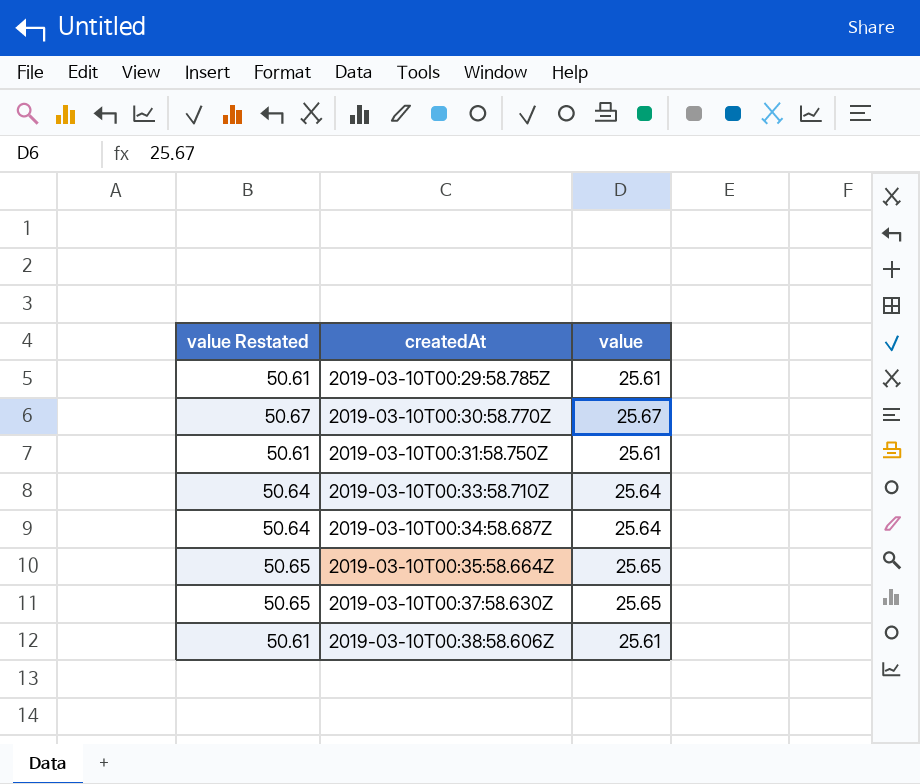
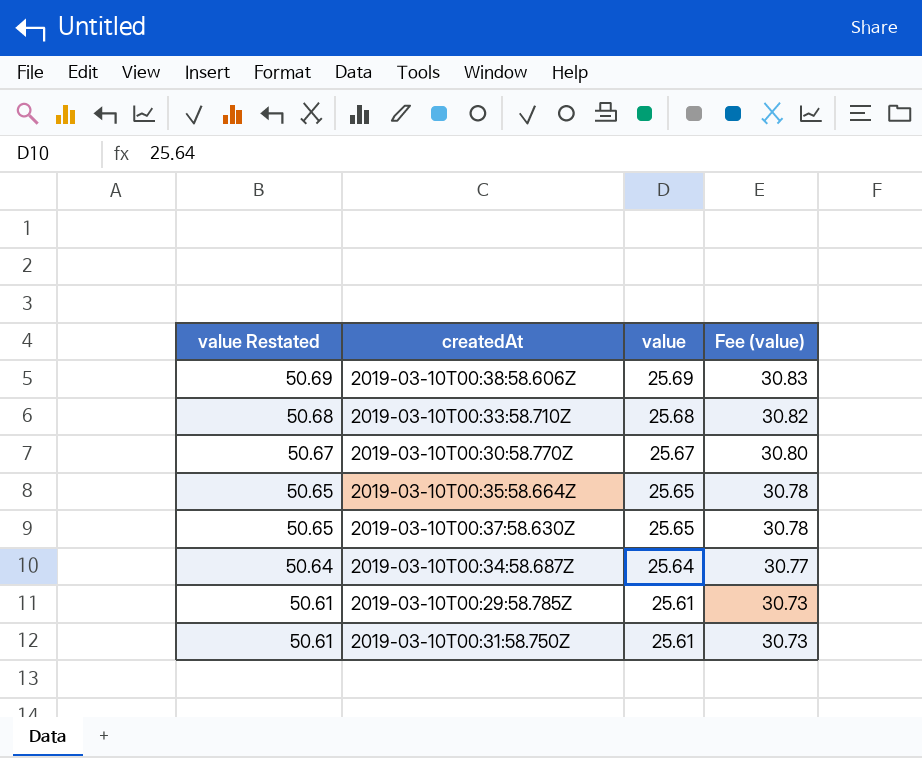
row order: createdAt ascending -> value Restated descending
column Fee (value) | formula: none -> [value] * 1.2
2019-03-10T00:38:58.606Z | value Restated: 50.61 -> 50.69
2019-03-10T00:38:58.606Z | value: 25.61 -> 25.69
2019-03-10T00:33:58.710Z | value Restated: 50.64 -> 50.68
2019-03-10T00:33:58.710Z | value: 25.64 -> 25.68

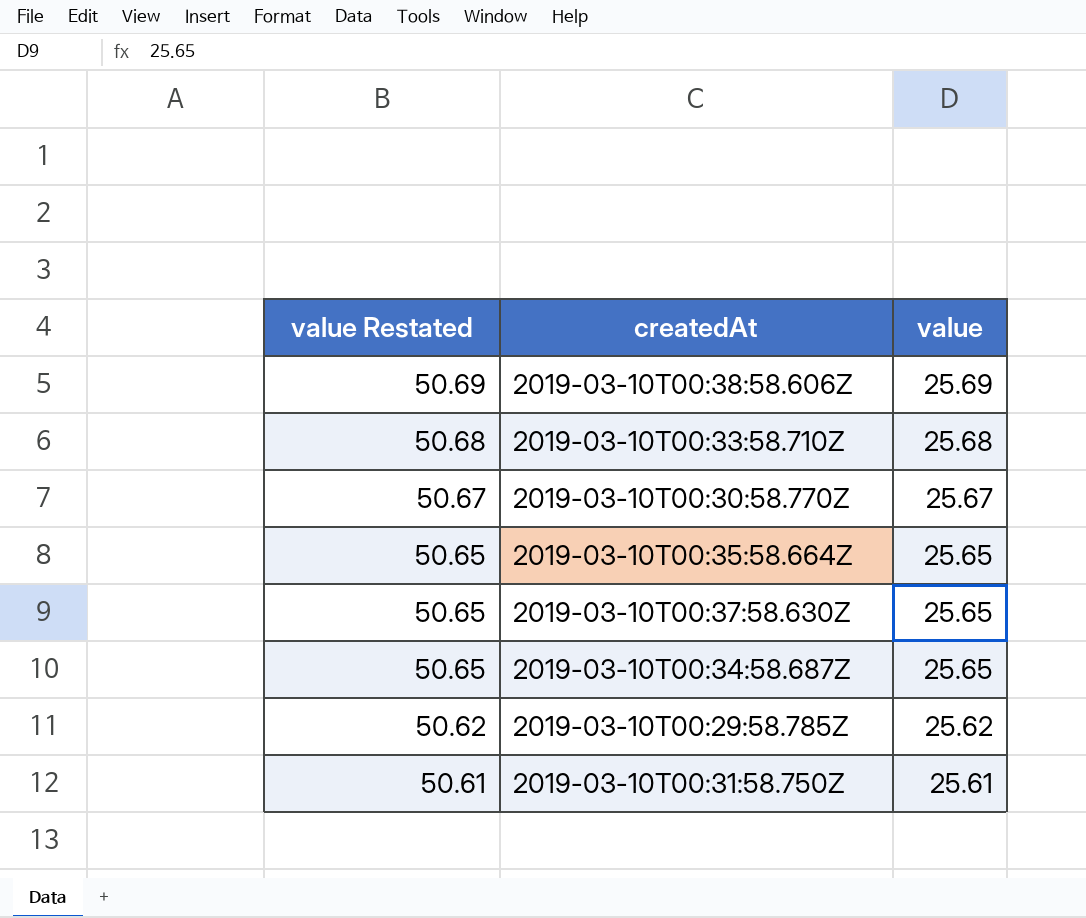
column Fee (value) | formula: [value] * 1.2 -> none
2019-03-10T00:34:58.687Z | value Restated: 50.64 -> 50.65
2019-03-10T00:34:58.687Z | value: 25.64 -> 25.65
2019-03-10T00:29:58.785Z | value Restated: 50.61 -> 50.62
2019-03-10T00:29:58.785Z | value: 25.61 -> 25.62

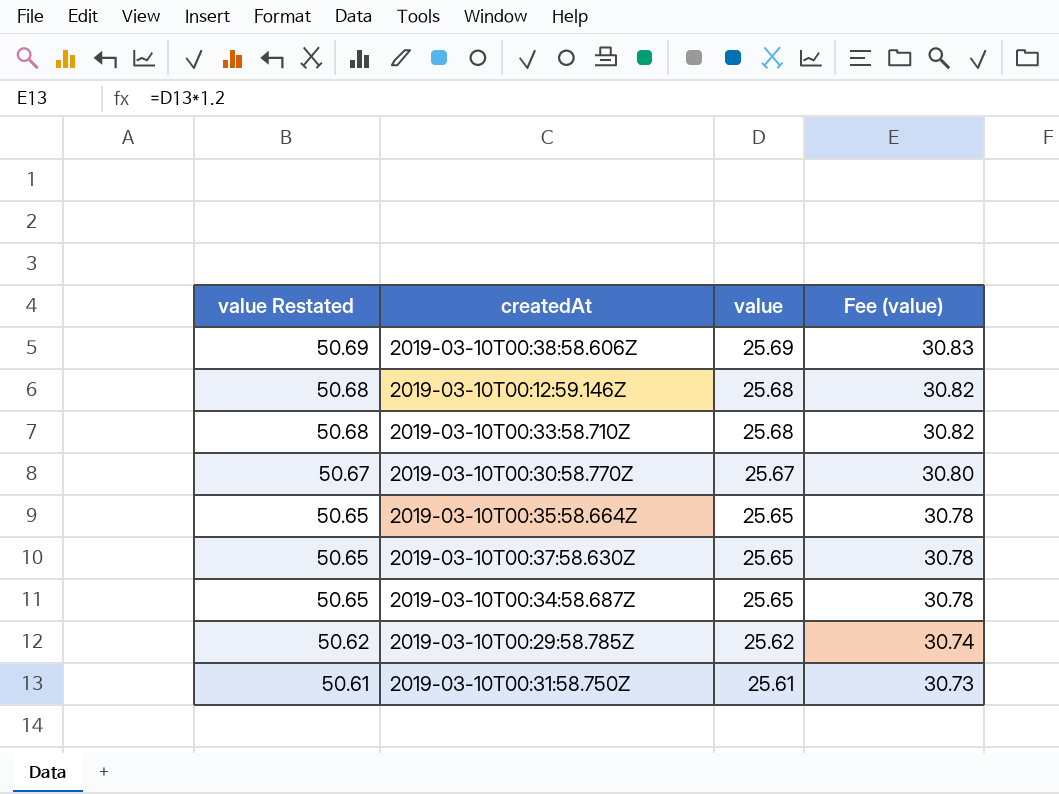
column Fee (value) | formula: none -> [value] * 1.2
row 2019-03-10T00:12:59.146Z: none -> 50.68 | 25.68 | 30.82

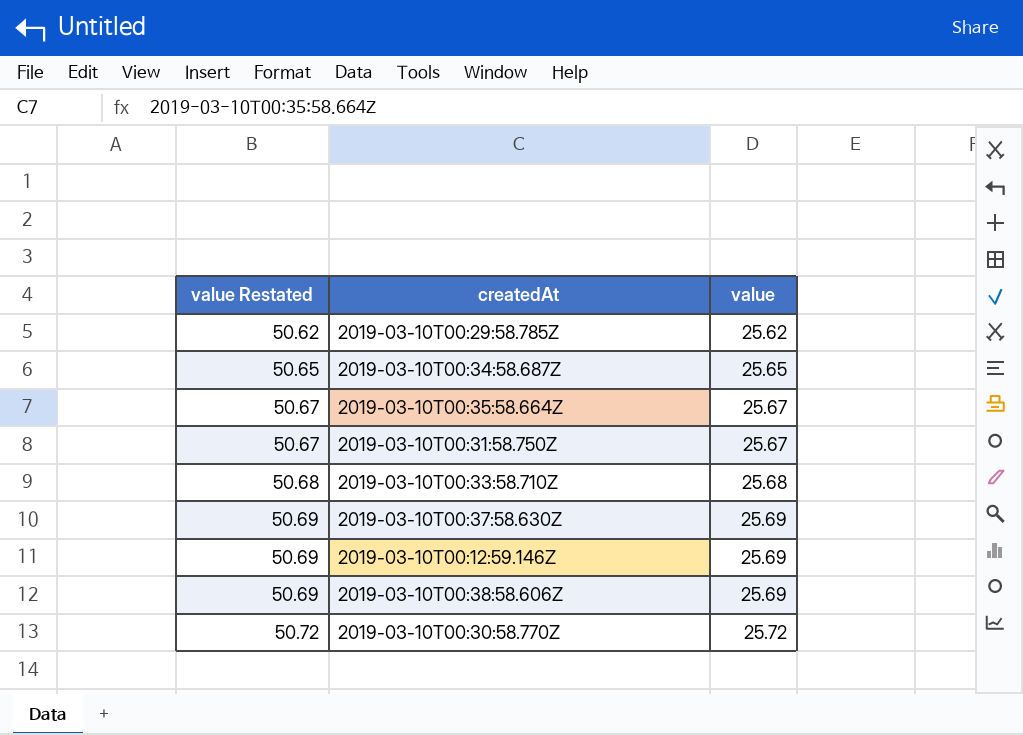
row order: value Restated descending -> value Restated ascending
column Fee (value) | formula: [value] * 1.2 -> none
2019-03-10T00:35:58.664Z | value Restated: 50.65 -> 50.67
2019-03-10T00:35:58.664Z | value: 25.65 -> 25.67
2019-03-10T00:31:58.750Z | value Restated: 50.61 -> 50.67
2019-03-10T00:31:58.750Z | value: 25.61 -> 25.67
2019-03-10T00:37:58.630Z | value Restated: 50.65 -> 50.69
2019-03-10T00:37:58.630Z | value: 25.65 -> 25.69
2019-03-10T00:12:59.146Z | value Restated: 50.68 -> 50.69
2019-03-10T00:12:59.146Z | value: 25.68 -> 25.69
2019-03-10T00:30:58.770Z | value Restated: 50.67 -> 50.72
2019-03-10T00:30:58.770Z | value: 25.67 -> 25.72

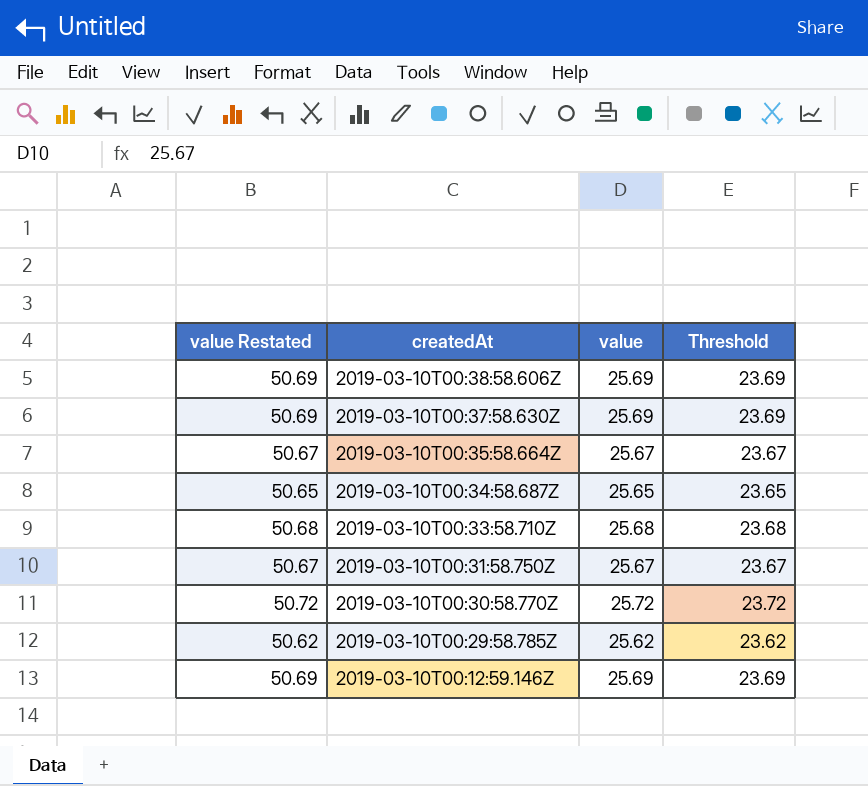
row order: value Restated ascending -> createdAt descending
column Threshold | formula: none -> [value] - 2

